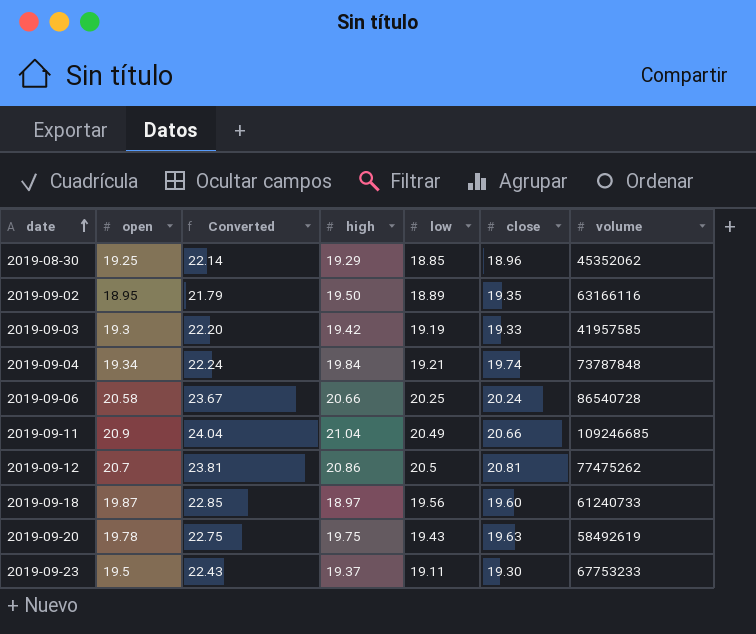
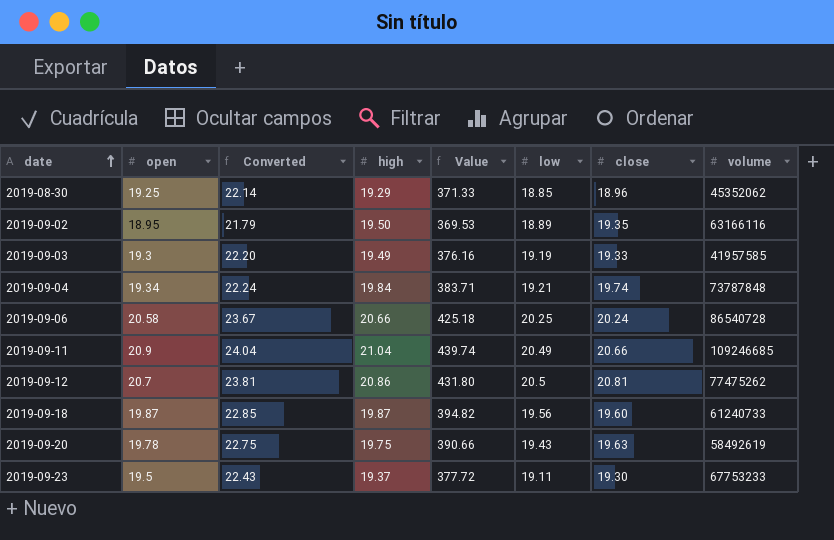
column Value | formula: none -> [open] * [high]
2019-09-03 | high: 19.42 -> 19.49
2019-09-18 | high: 18.97 -> 19.87

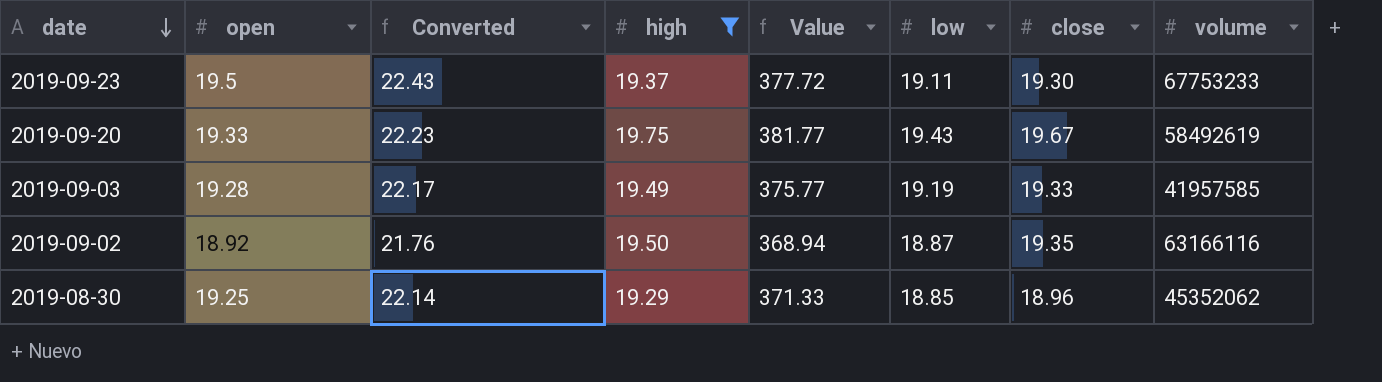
filter: none -> high <= 19.75
row order: date ascending -> date descending
2019-09-20 | open: 19.78 -> 19.33
2019-09-20 | Converted: 22.75 -> 22.23
2019-09-20 | Value: 390.66 -> 381.77
2019-09-20 | close: 19.63 -> 19.67
2019-09-03 | open: 19.3 -> 19.28
2019-09-03 | Converted: 22.20 -> 22.17
2019-09-03 | Value: 376.16 -> 375.77
2019-09-02 | open: 18.95 -> 18.92
2019-09-02 | Converted: 21.79 -> 21.76
2019-09-02 | Value: 369.53 -> 368.94
2019-09-02 | low: 18.89 -> 18.87

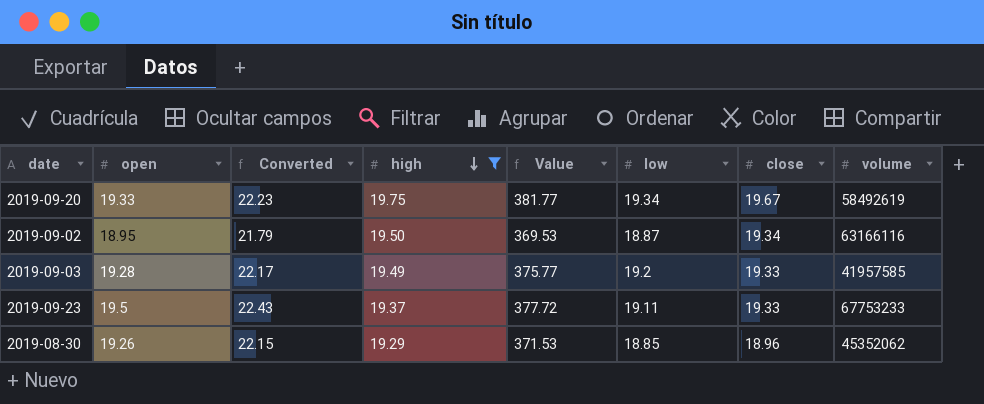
row order: date descending -> high descending
2019-09-20 | low: 19.43 -> 19.34
2019-09-02 | open: 18.92 -> 18.95
2019-09-02 | Converted: 21.76 -> 21.79
2019-09-02 | Value: 368.94 -> 369.53
2019-09-02 | close: 19.35 -> 19.34
2019-09-03 | low: 19.19 -> 19.2
2019-09-23 | close: 19.30 -> 19.33
2019-08-30 | open: 19.25 -> 19.26
2019-08-30 | Converted: 22.14 -> 22.15
2019-08-30 | Value: 371.33 -> 371.53

